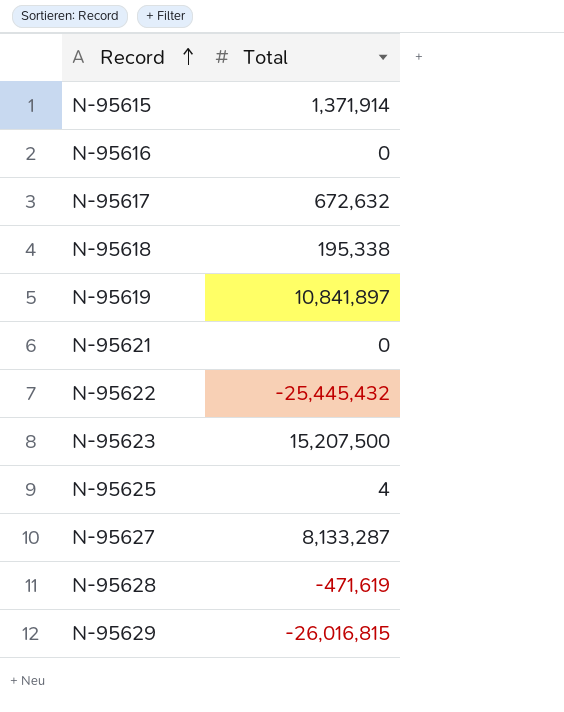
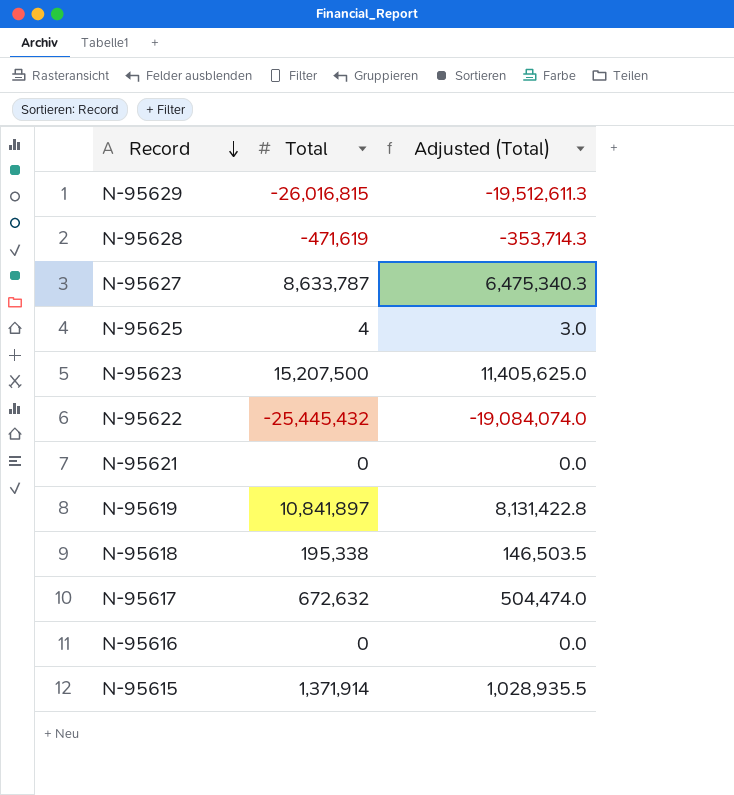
row order: Record ascending -> Record descending
column Adjusted (Total) | formula: none -> [Total] * 0.75
N-95627 | Total: 8,133,287 -> 8,633,787

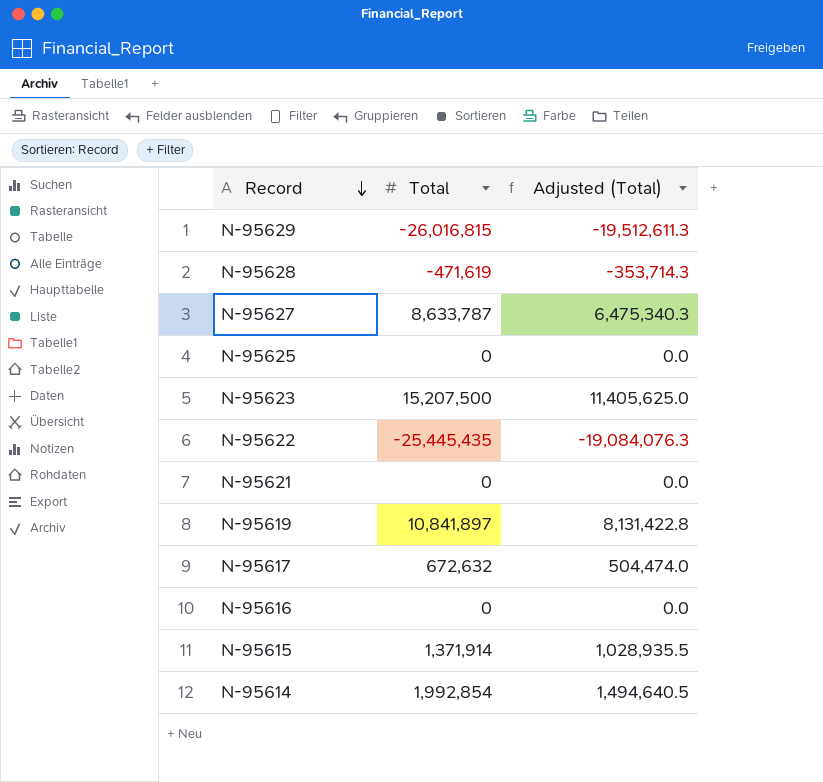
row N-95618: 195,338 | 146,503.5 -> none
N-95625 | Total: 4 -> 0
N-95625 | Adjusted (Total): 3.0 -> 0.0
N-95622 | Total: -25,445,432 -> -25,445,435
N-95622 | Adjusted (Total): -19,084,074.0 -> -19,084,076.3
row N-95614: none -> 1,992,854 | 1,494,640.5

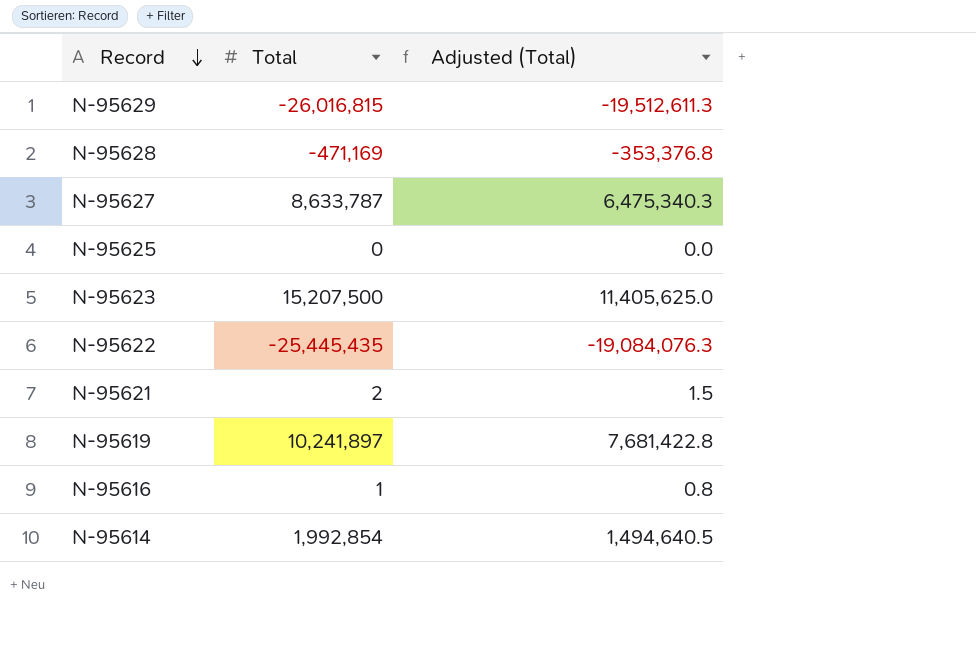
row N-95617: 672,632 | 504,474.0 -> none
row N-95615: 1,371,914 | 1,028,935.5 -> none
N-95628 | Total: -471,619 -> -471,169
N-95628 | Adjusted (Total): -353,714.3 -> -353,376.8
N-95621 | Total: 0 -> 2
N-95621 | Adjusted (Total): 0.0 -> 1.5
N-95619 | Total: 10,841,897 -> 10,241,897
N-95619 | Adjusted (Total): 8,131,422.8 -> 7,681,422.8
N-95616 | Total: 0 -> 1
N-95616 | Adjusted (Total): 0.0 -> 0.8

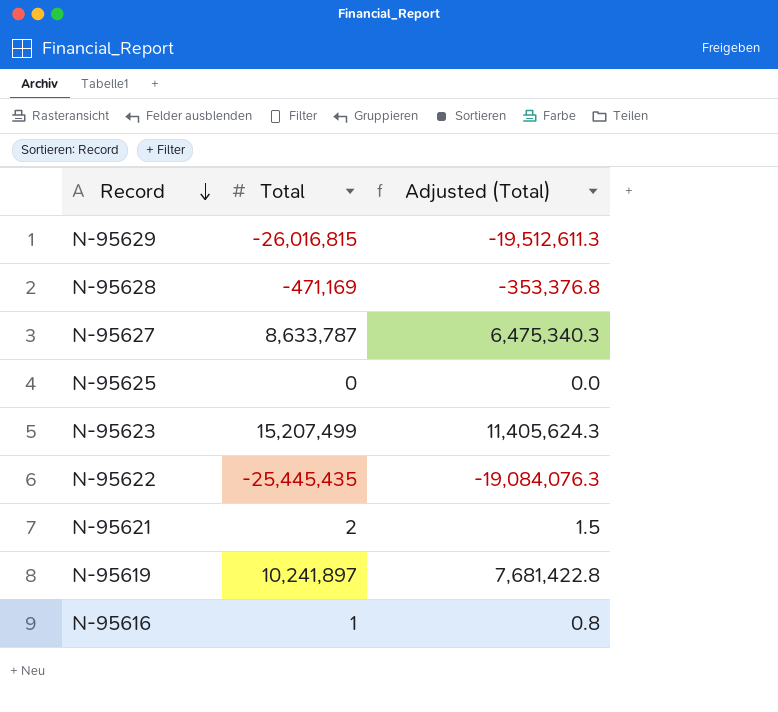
row N-95614: 1,992,854 | 1,494,640.5 -> none
N-95623 | Total: 15,207,500 -> 15,207,499
N-95623 | Adjusted (Total): 11,405,625.0 -> 11,405,624.3

